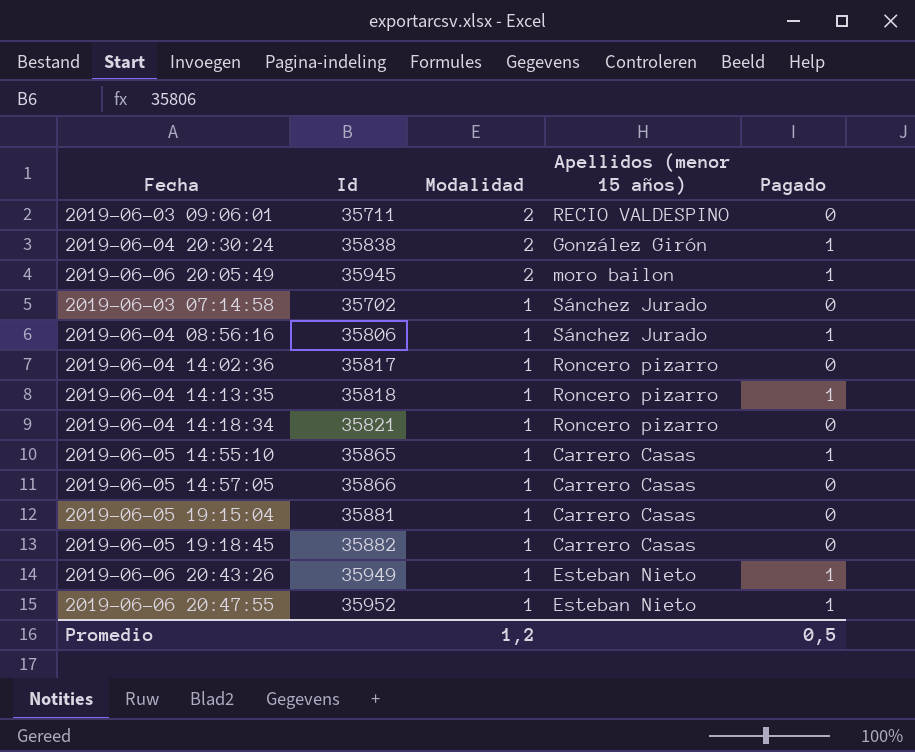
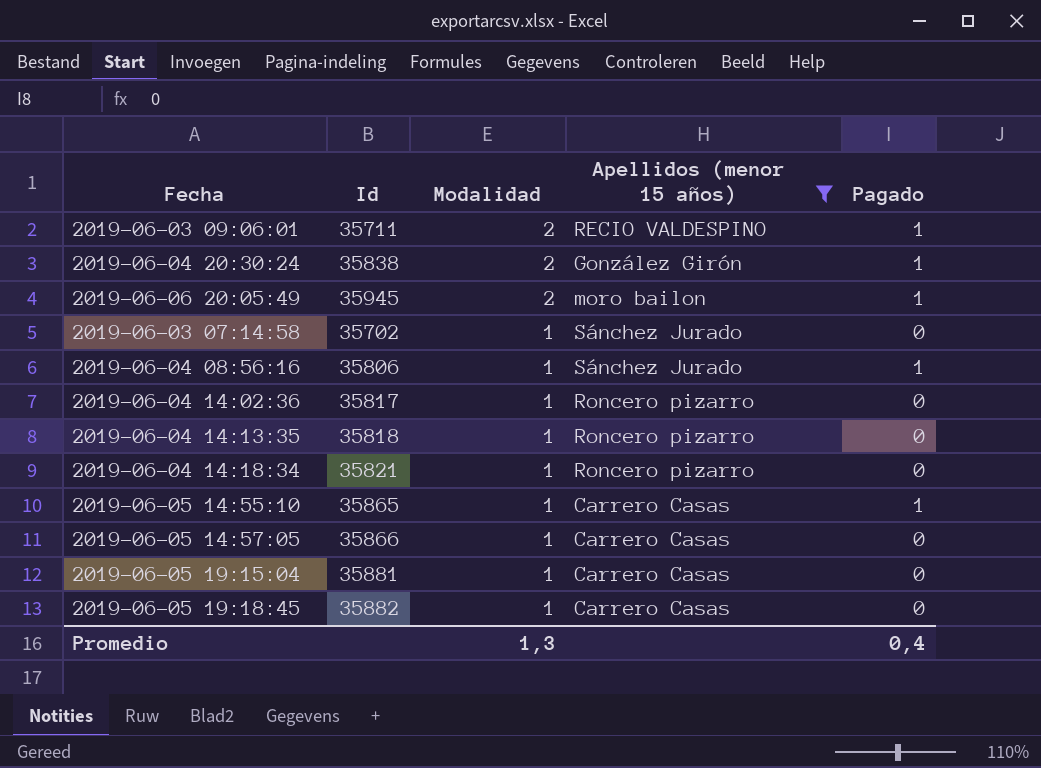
filter: none -> Apellidos (menor 15 años) != Esteban Nieto
2019-06-03 09:06:01 | Pagado: 0 -> 1
2019-06-04 14:13:35 | Pagado: 1 -> 0
Promedio | Modalidad: 1,2 -> 1,3
Promedio | Pagado: 0,5 -> 0,4

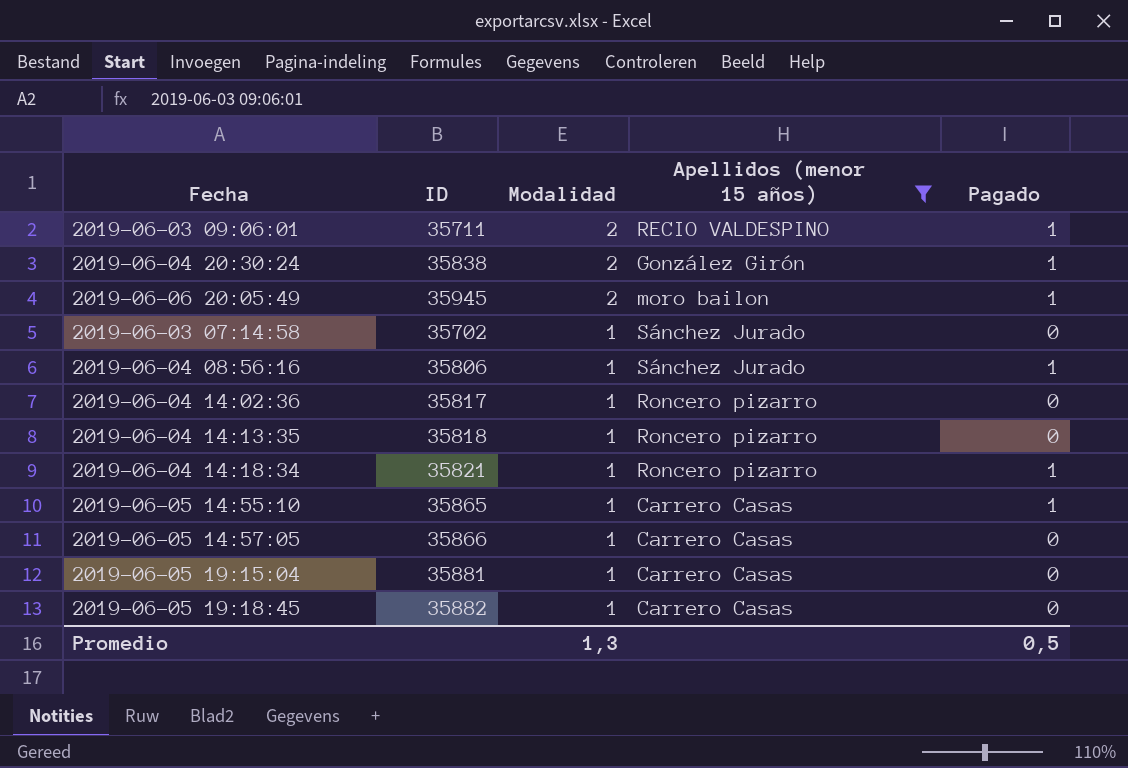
column name: Id -> ID
2019-06-04 14:18:34 | Pagado: 0 -> 1
Promedio | Pagado: 0,4 -> 0,5

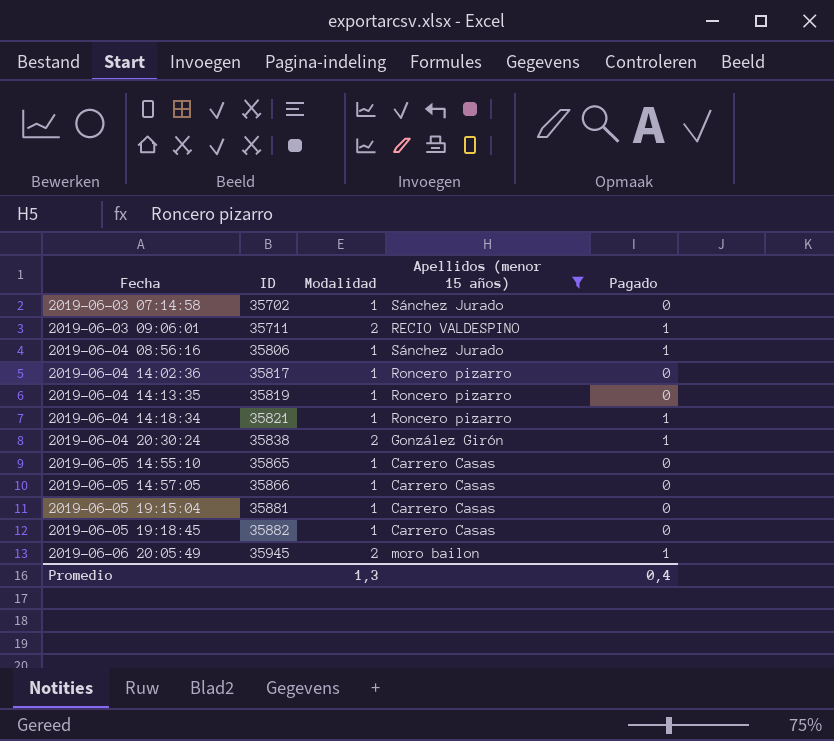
row order: Modalidad descending -> Fecha ascending
2019-06-04 14:13:35 | ID: 35818 -> 35819
2019-06-05 14:55:10 | Pagado: 1 -> 0
Promedio | Pagado: 0,5 -> 0,4

